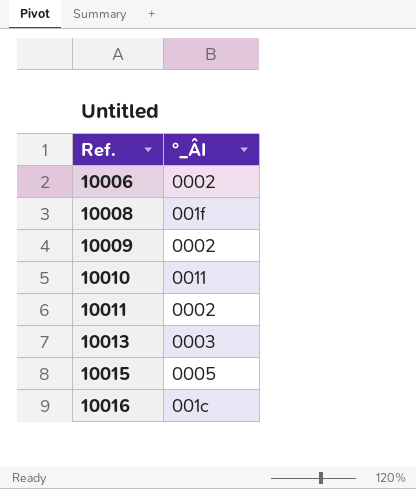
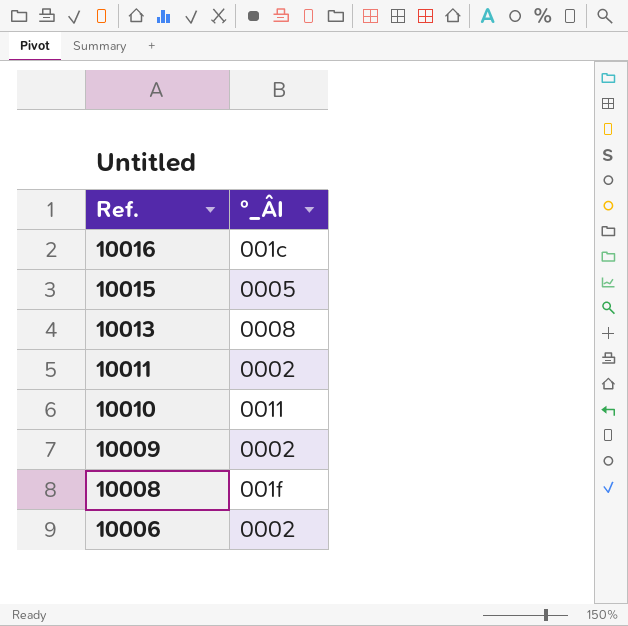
row order: Ref. ascending -> Ref. descending
10013 | °_ÂI: 0003 -> 0008

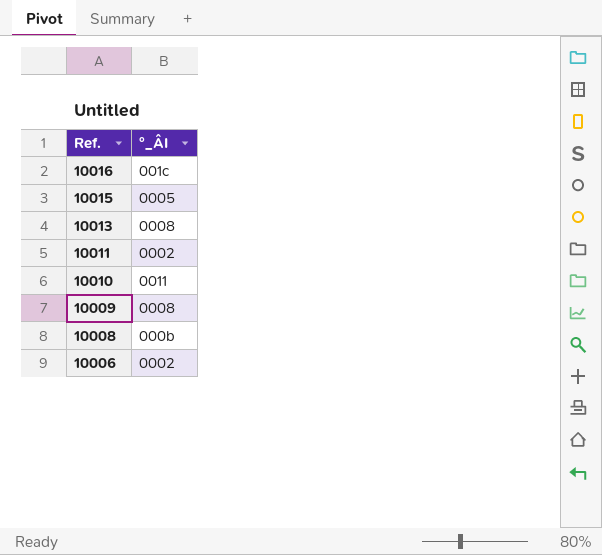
10009 | °_ÂI: 0002 -> 0008
10008 | °_ÂI: 001f -> 000b

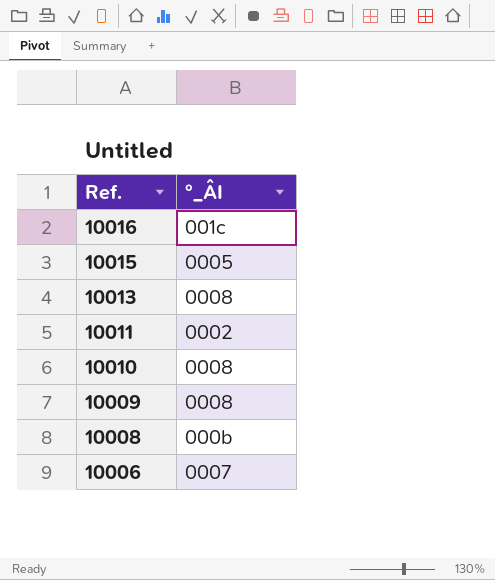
10010 | °_ÂI: 0011 -> 0008
10006 | °_ÂI: 0002 -> 0007

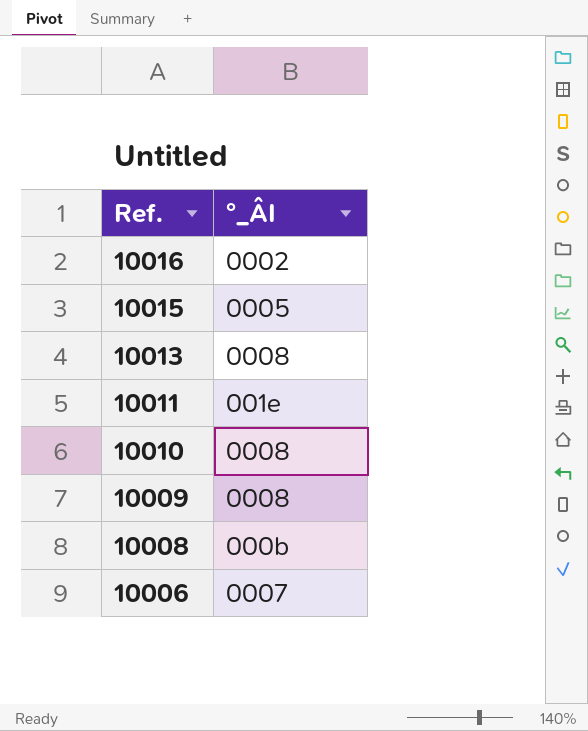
10016 | °_ÂI: 001c -> 0002
10011 | °_ÂI: 0002 -> 001e

